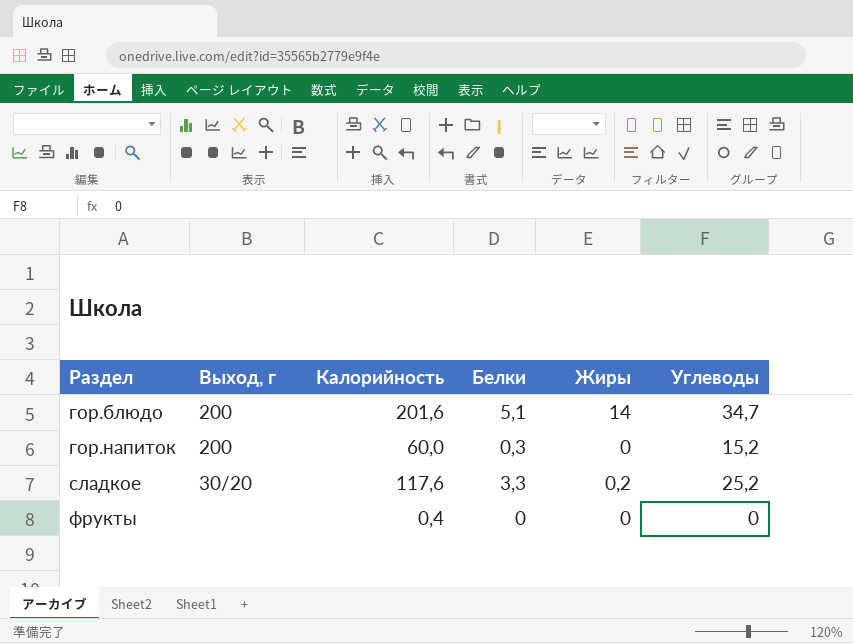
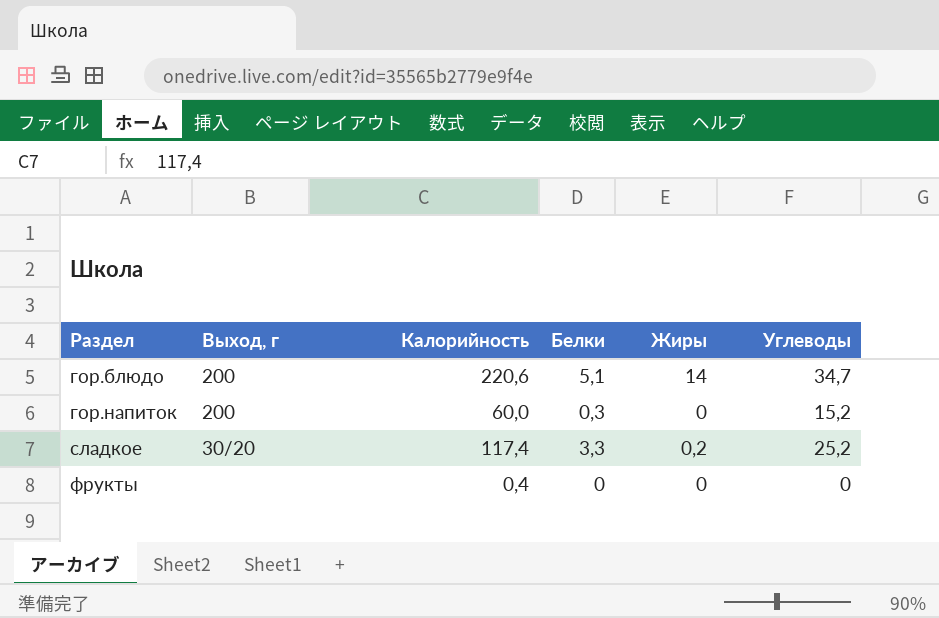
гор.блюдо | Калорийность: 201,6 -> 220,6
сладкое | Калорийность: 117,6 -> 117,4

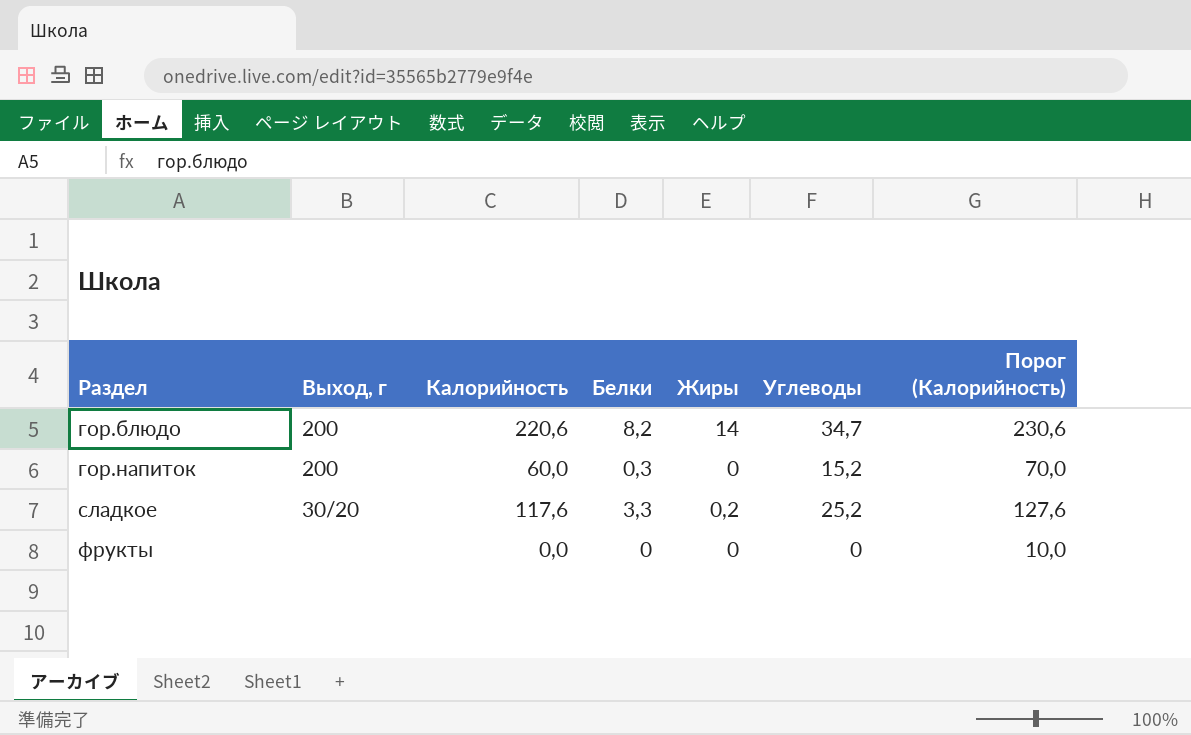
column Порог (Калорийность) | formula: none -> [Калорийность] + 10
гор.блюдо | Белки: 5,1 -> 8,2
сладкое | Калорийность: 117,4 -> 117,6
фрукты | Калорийность: 0,4 -> 0,0

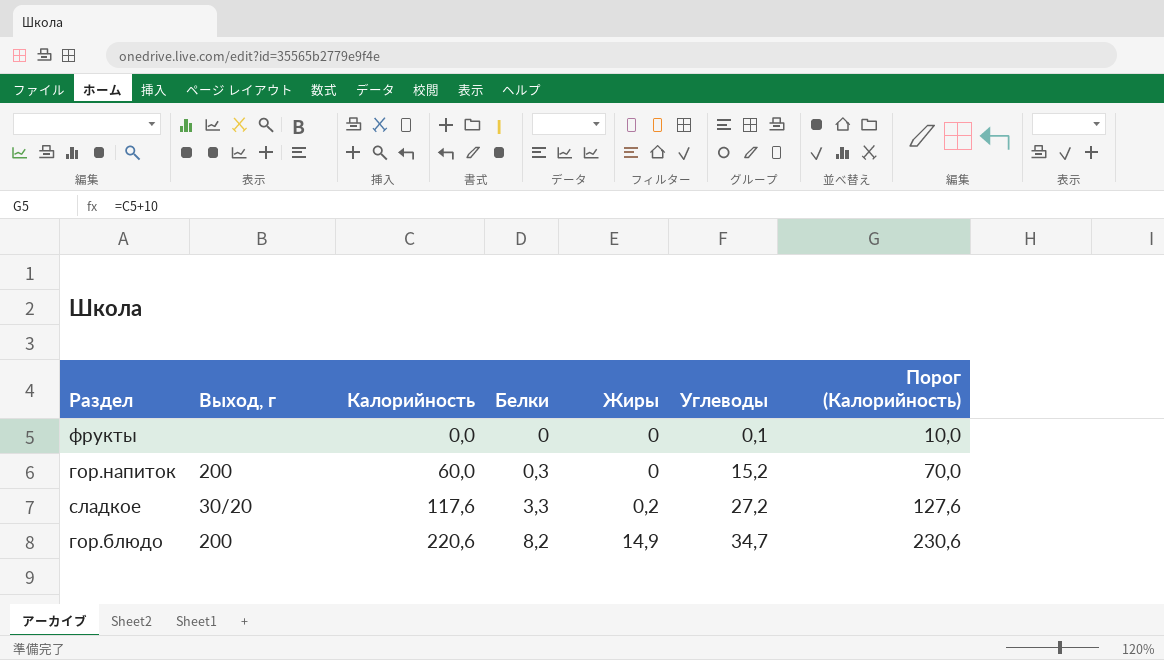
row order: Раздел ascending -> Калорийность ascending
фрукты | Углеводы: 0 -> 0,1
сладкое | Углеводы: 25,2 -> 27,2
гор.блюдо | Жиры: 14 -> 14,9

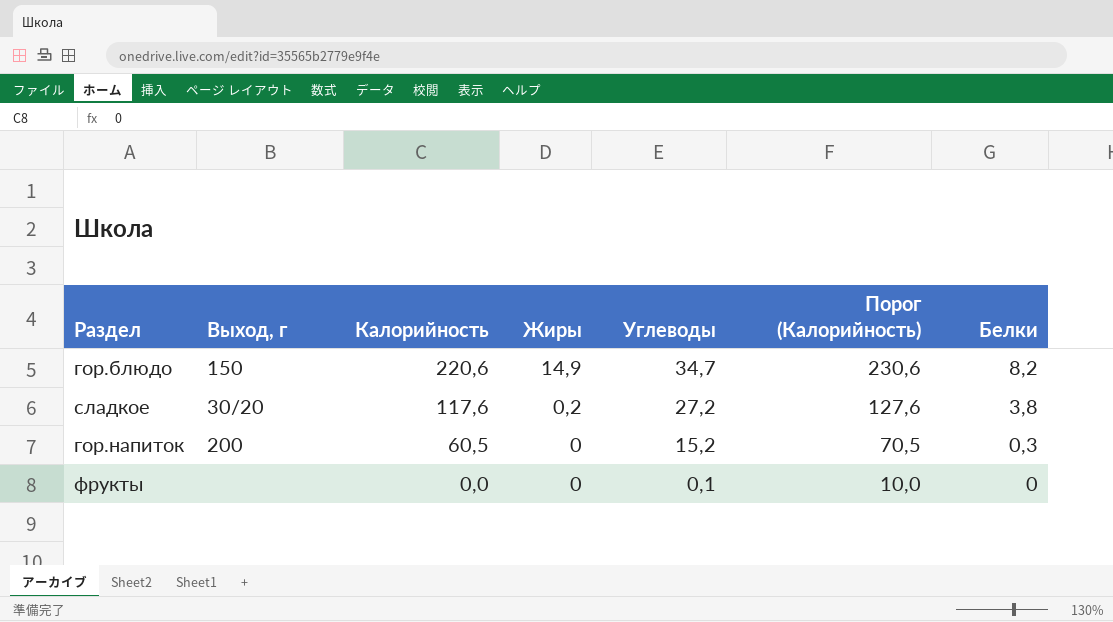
row order: Калорийность ascending -> Калорийность descending
column Белки | position: 4 -> 7
гор.блюдо | Выход, г: 200 -> 150
сладкое | Белки: 3,3 -> 3,8
гор.напиток | Калорийность: 60,0 -> 60,5
гор.напиток | Порог (Калорийность): 70,0 -> 70,5

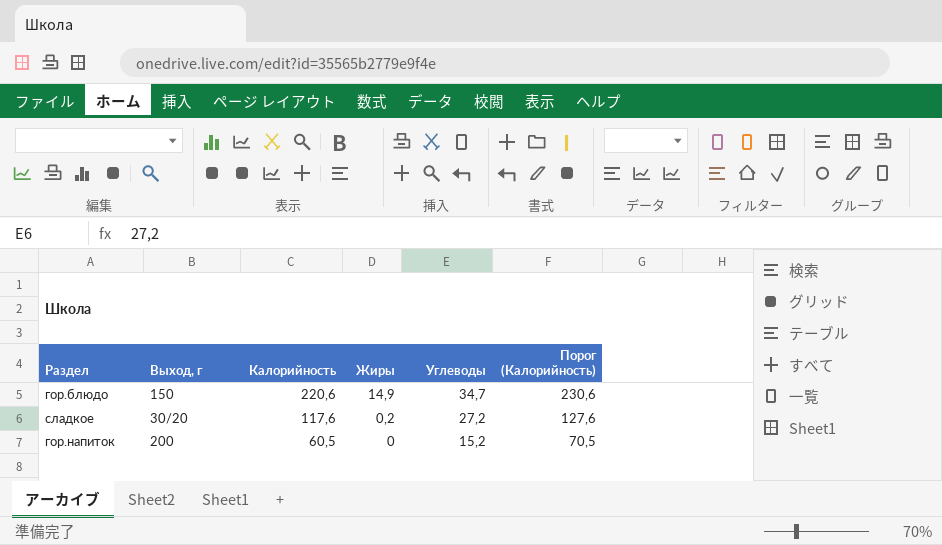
column Белки | position: 7 -> none
row фрукты: none | 0,0 | 0 | 0,1 | 10,0 | 0 -> none

